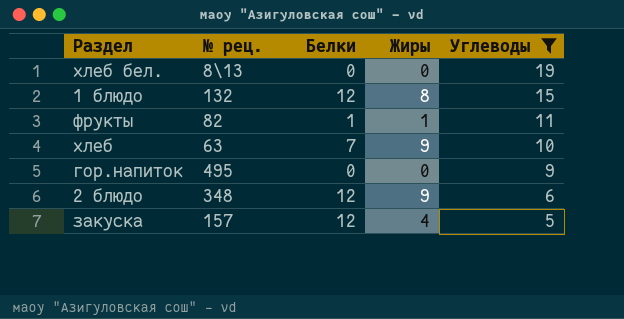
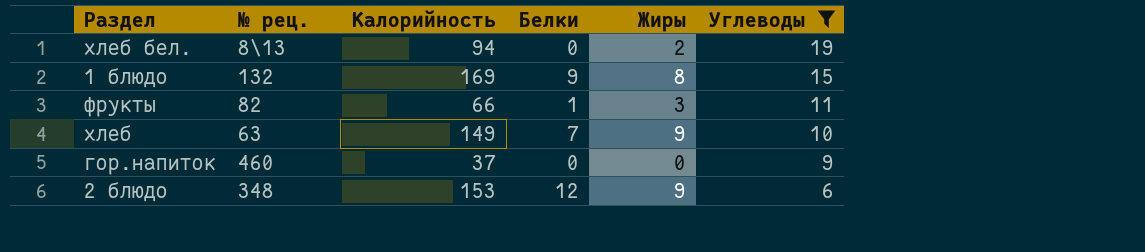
column Калорийность | position: none -> 3
row закуска: 157 | 12 | 4 | 5 -> none
хлеб бел. | Жиры: 0 -> 2
1 блюдо | Белки: 12 -> 9
фрукты | Жиры: 1 -> 3
гор.напиток | № рец.: 495 -> 460

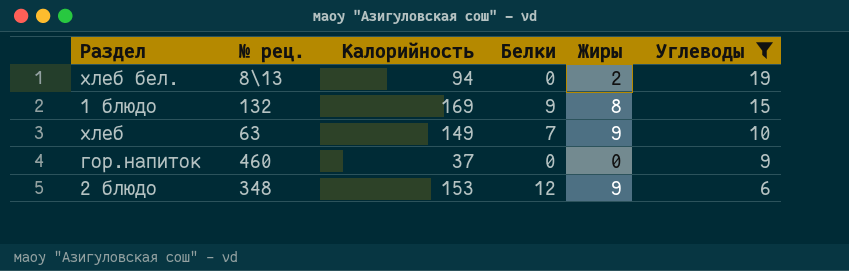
row фрукты: 82 | 66 | 1 | 3 | 11 -> none

